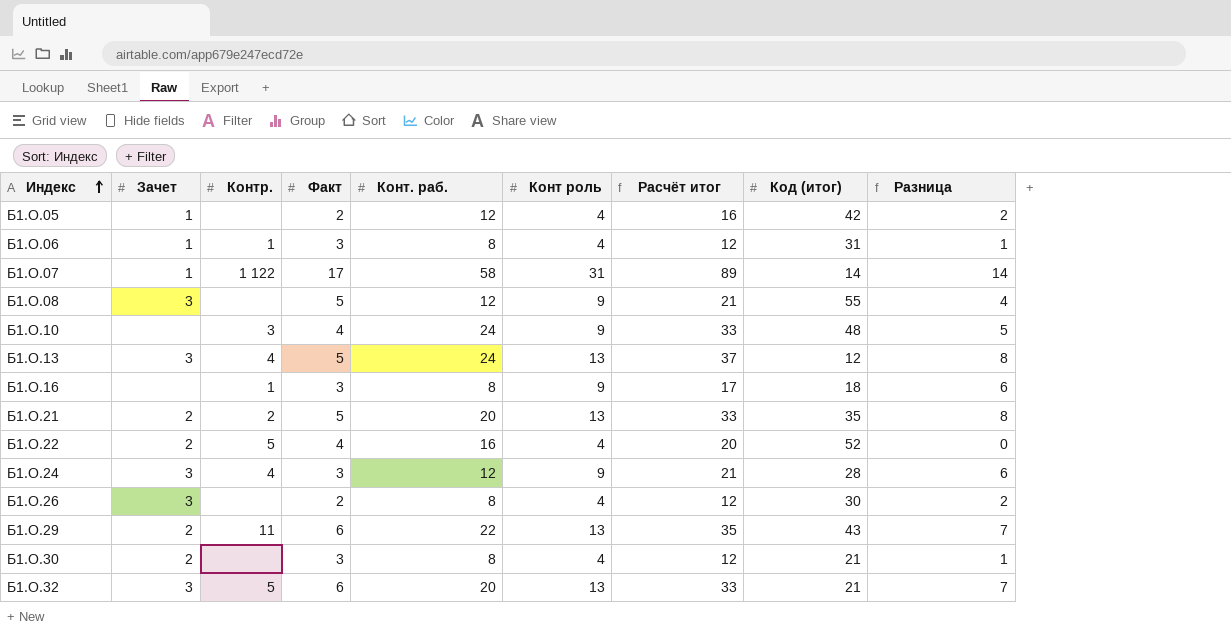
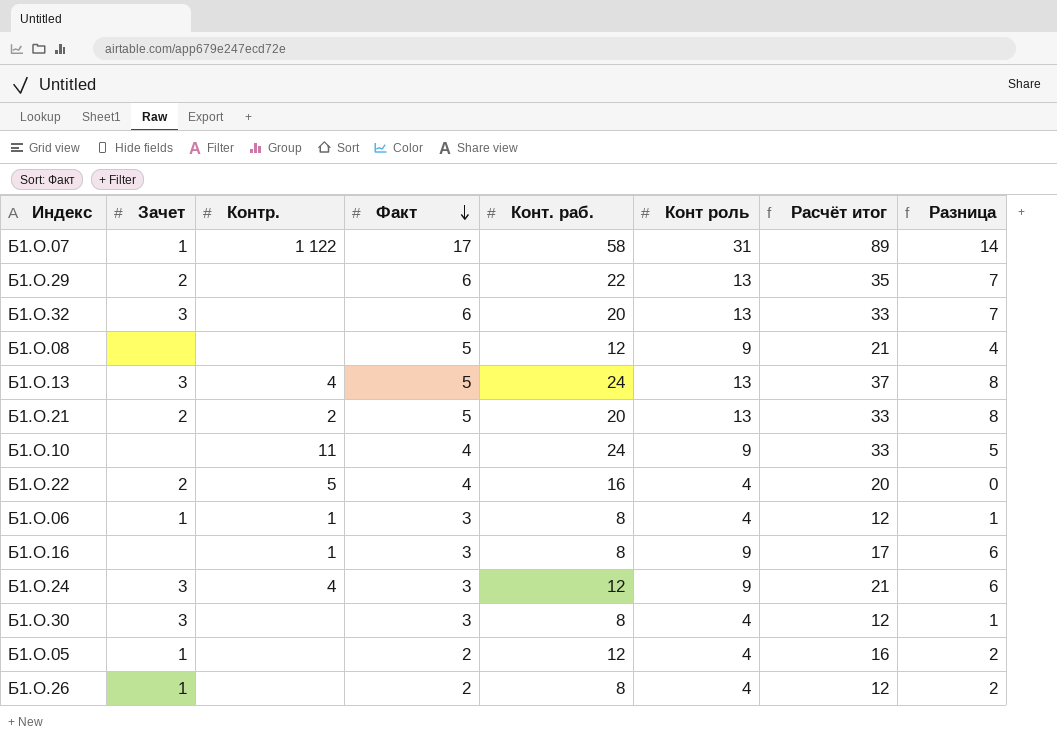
row order: Индекс ascending -> Факт descending
column Код (итог) | position: 8 -> none
Б1.О.29 | Контр.: 11 -> none
Б1.О.32 | Контр.: 5 -> none
Б1.О.08 | Зачет: 3 -> none
Б1.О.10 | Контр.: 3 -> 11
Б1.О.30 | Зачет: 2 -> 3
Б1.О.26 | Зачет: 3 -> 1

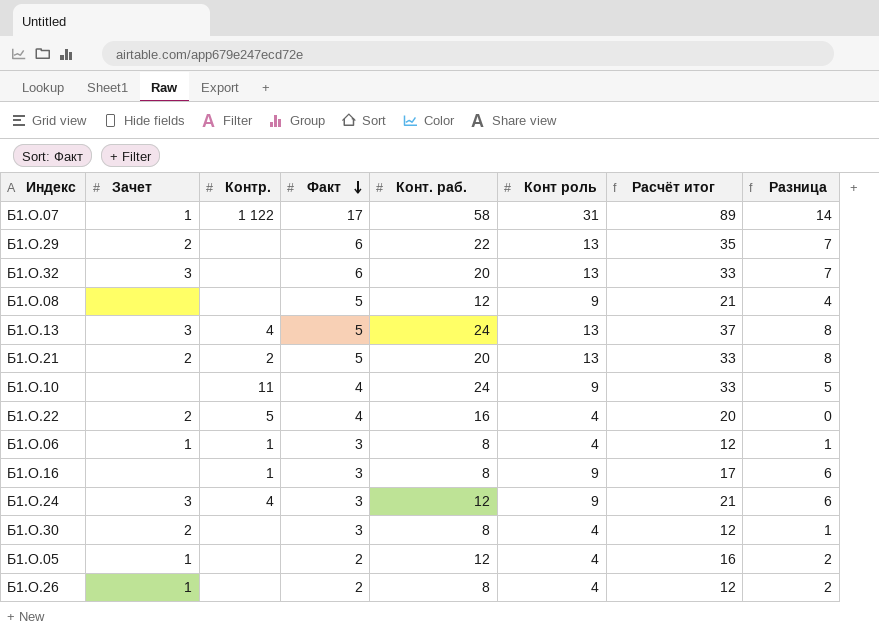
Б1.О.30 | Зачет: 3 -> 2

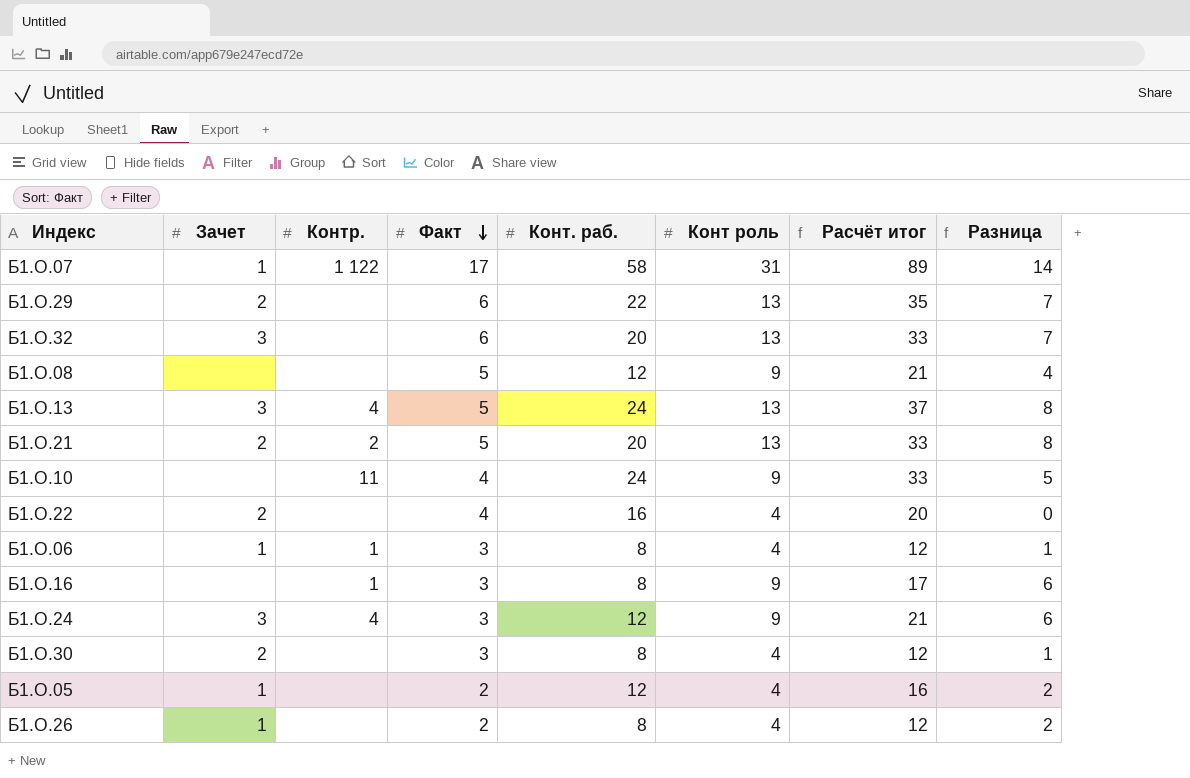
Б1.О.22 | Контр.: 5 -> none

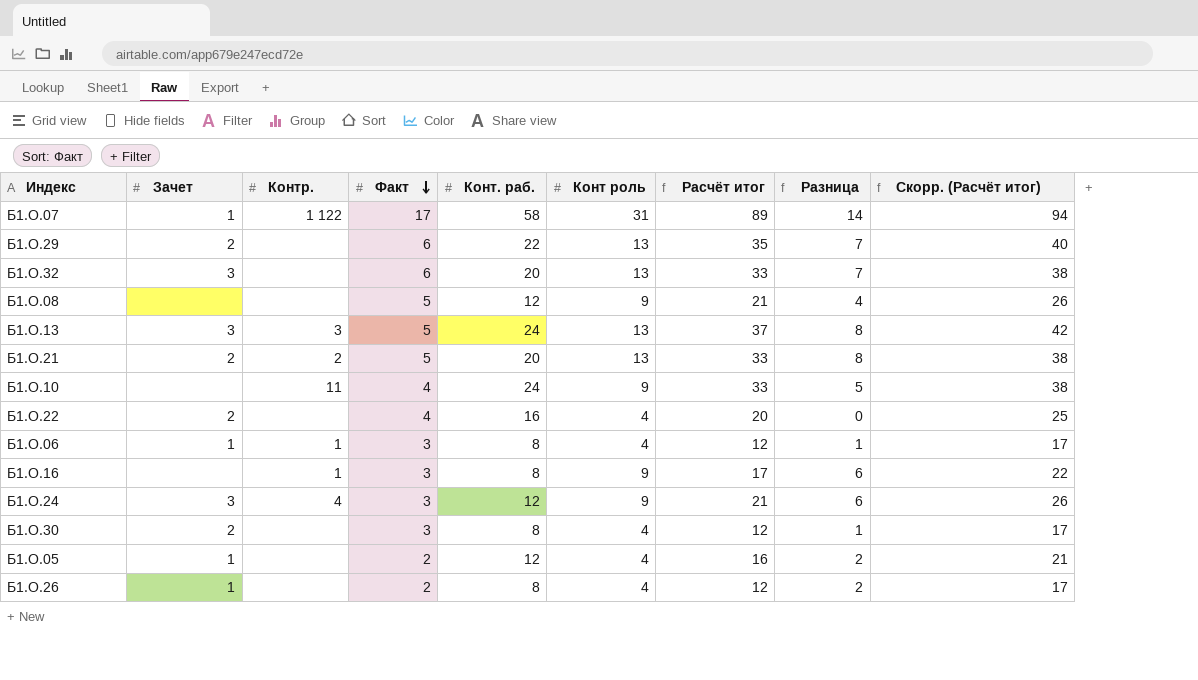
column Скорр. (Расчёт итог) | formula: none -> [Расчёт итог] + 5
Б1.О.13 | Контр.: 4 -> 3

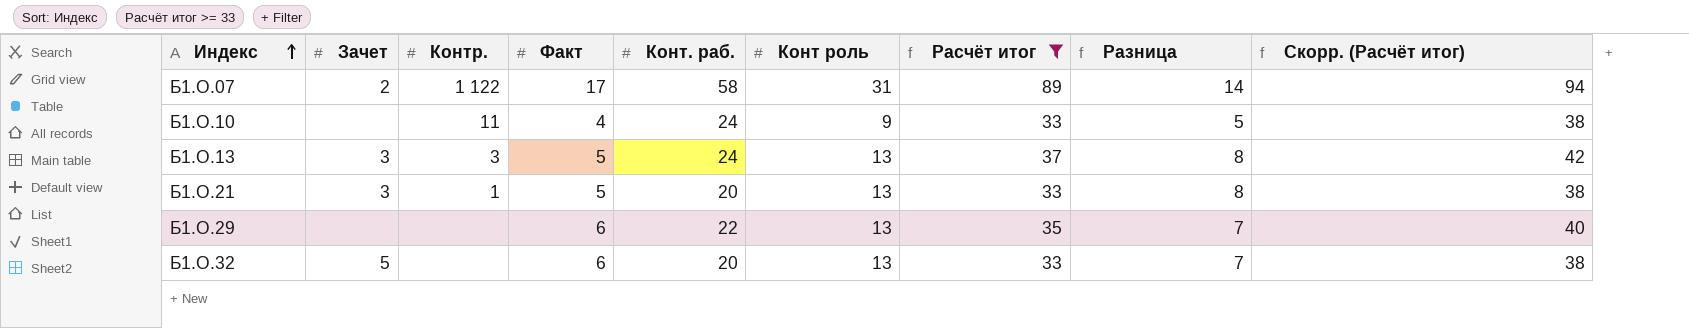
filter: none -> Расчёт итог >= 33
row order: Факт descending -> Индекс ascending
Б1.О.07 | Зачет: 1 -> 2
Б1.О.21 | Зачет: 2 -> 3
Б1.О.21 | Контр.: 2 -> 1
Б1.О.29 | Зачет: 2 -> none
Б1.О.32 | Зачет: 3 -> 5

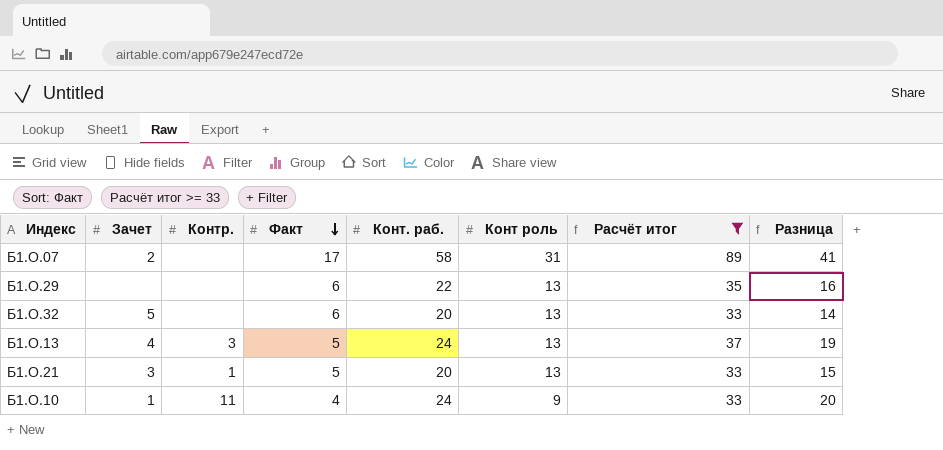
row order: Индекс ascending -> Факт descending
column Скорр. (Расчёт итог) | formula: [Расчёт итог] + 5 -> none
column Разница | formula: [Конт роль] - [Факт] -> [Конт. раб.] - [Факт]
Б1.О.07 | Контр.: 1 122 -> none
Б1.О.13 | Зачет: 3 -> 4
Б1.О.10 | Зачет: none -> 1

